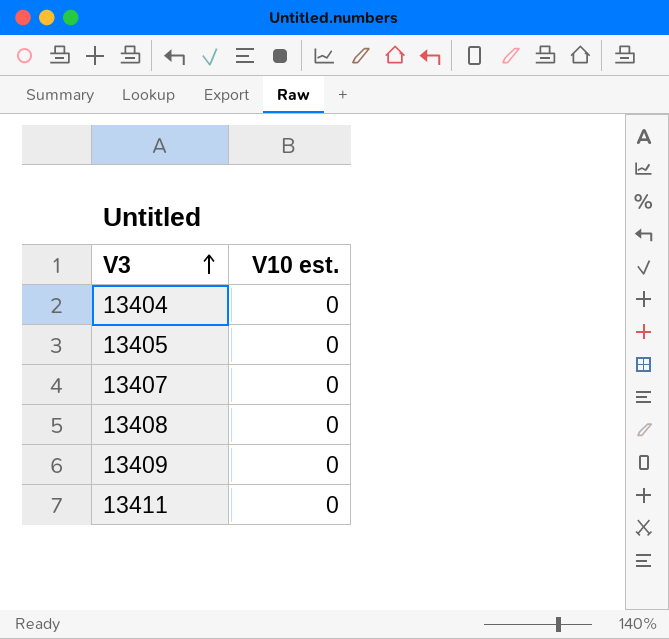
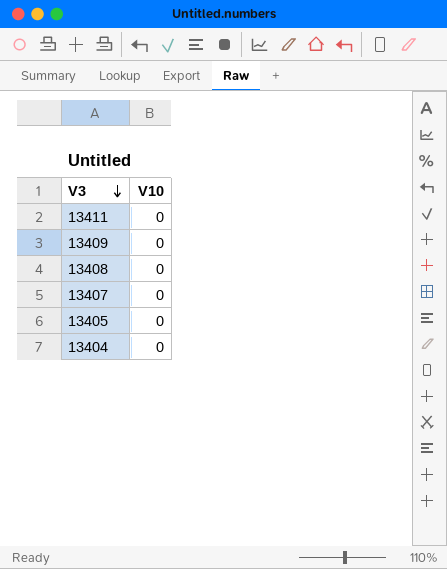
row order: V3 ascending -> V3 descending
column name: V10 est. -> V10

